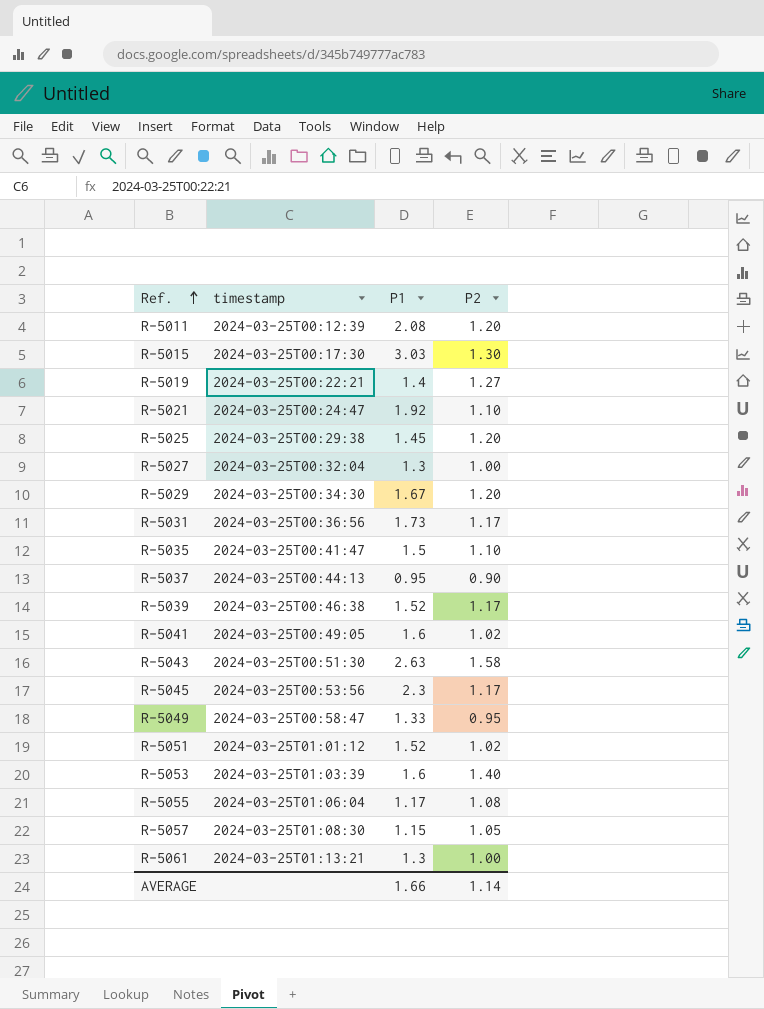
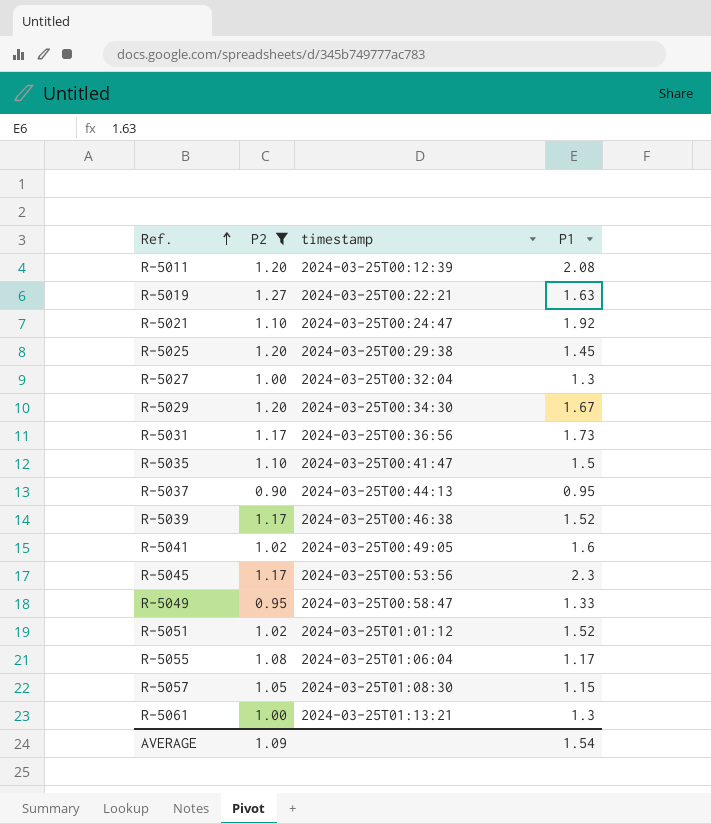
filter: none -> P2 <= 1.27
column P2 | position: 4 -> 2
R-5019 | P1: 1.4 -> 1.63
AVERAGE | P2: 1.14 -> 1.09
AVERAGE | P1: 1.66 -> 1.54

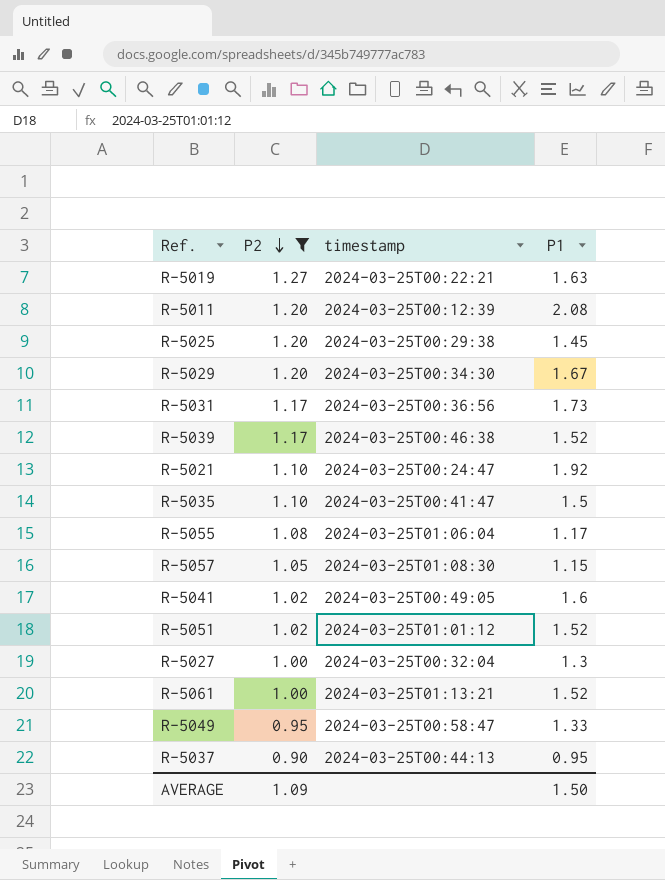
row order: Ref. ascending -> P2 descending
row R-5045: 1.17 | 2024-03-25T00:53:56 | 2.3 -> none
R-5061 | P1: 1.3 -> 1.52
AVERAGE | P1: 1.54 -> 1.50

